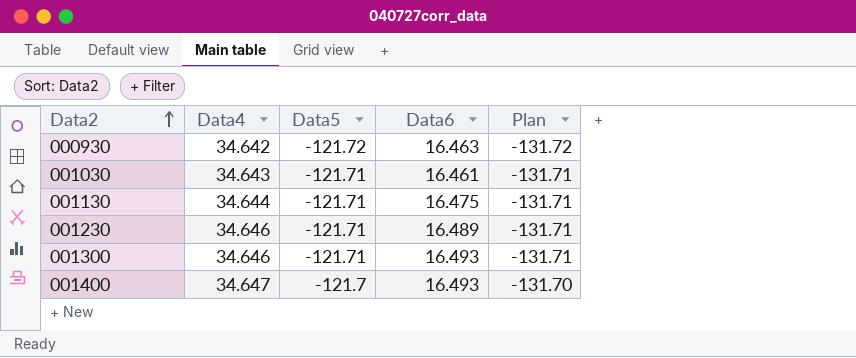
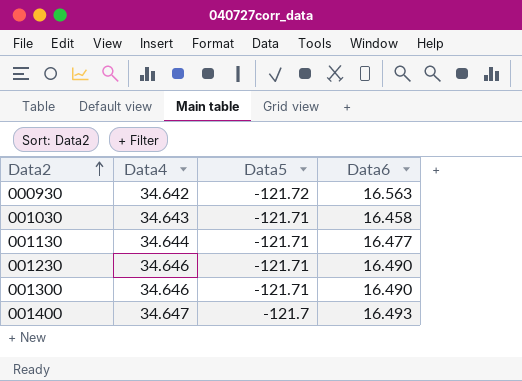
column Plan | formula: [Data5] - 10 -> none
000930 | Data6: 16.463 -> 16.563
001030 | Data6: 16.461 -> 16.458
001130 | Data6: 16.475 -> 16.477
001230 | Data6: 16.489 -> 16.490
001300 | Data6: 16.493 -> 16.490

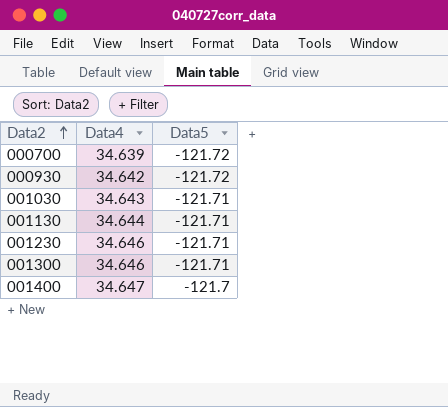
column Data6 | position: 4 -> none
row 000700: none -> 34.639 | -121.72

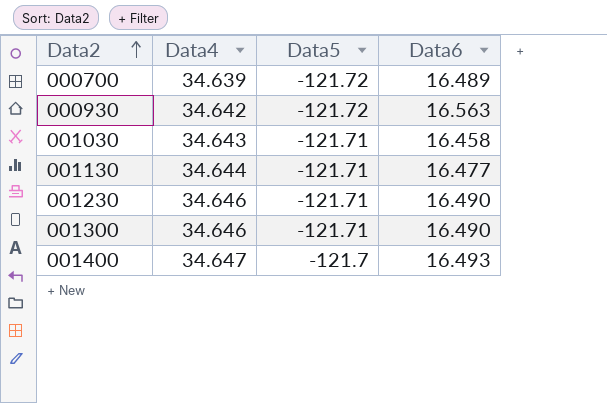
column Data6 | position: none -> 4

